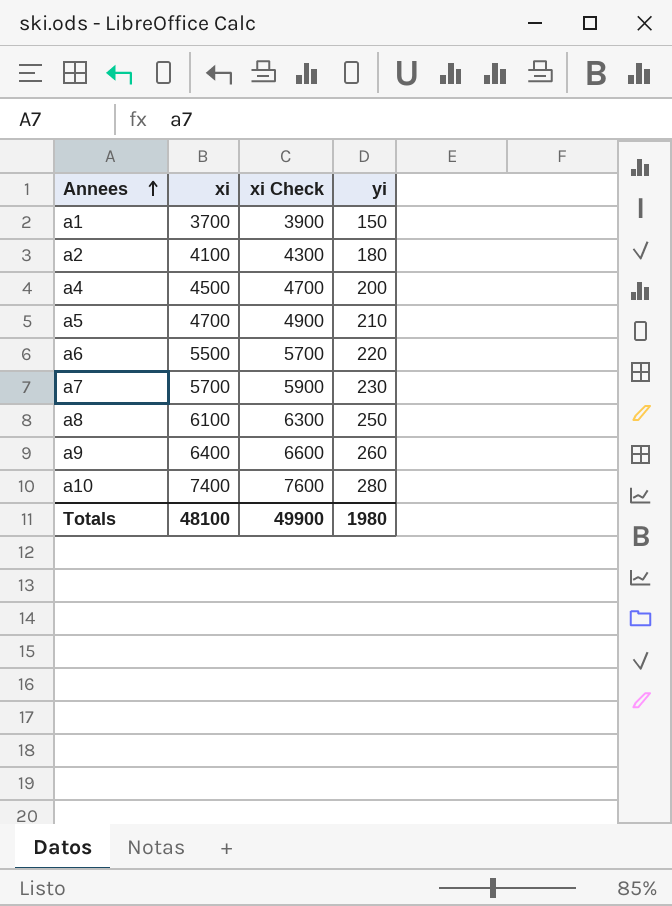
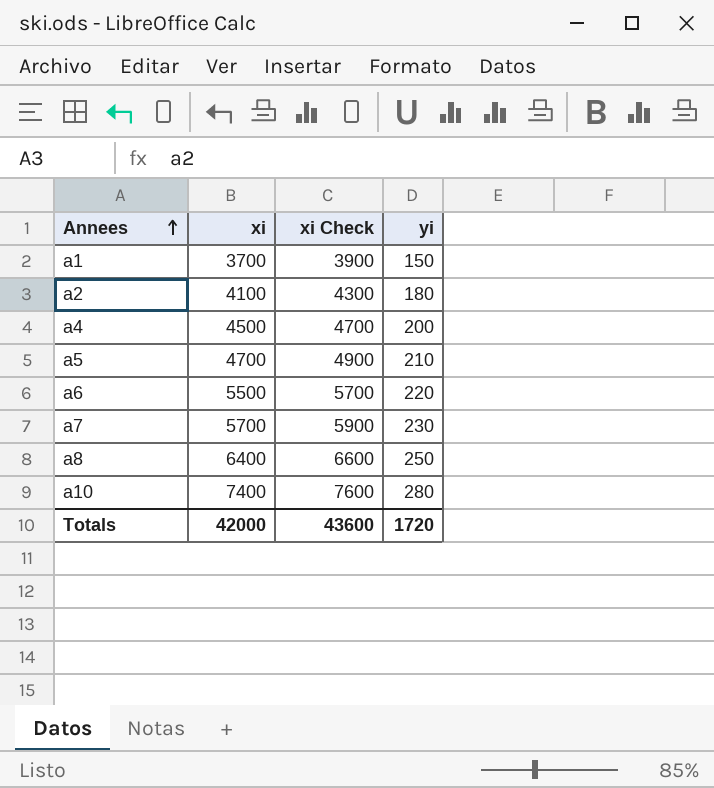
row a9: 6400 | 6600 | 260 -> none
a8 | xi: 6100 -> 6400
a8 | xi Check: 6300 -> 6600
Totals | xi: 48100 -> 42000
Totals | xi Check: 49900 -> 43600
Totals | yi: 1980 -> 1720

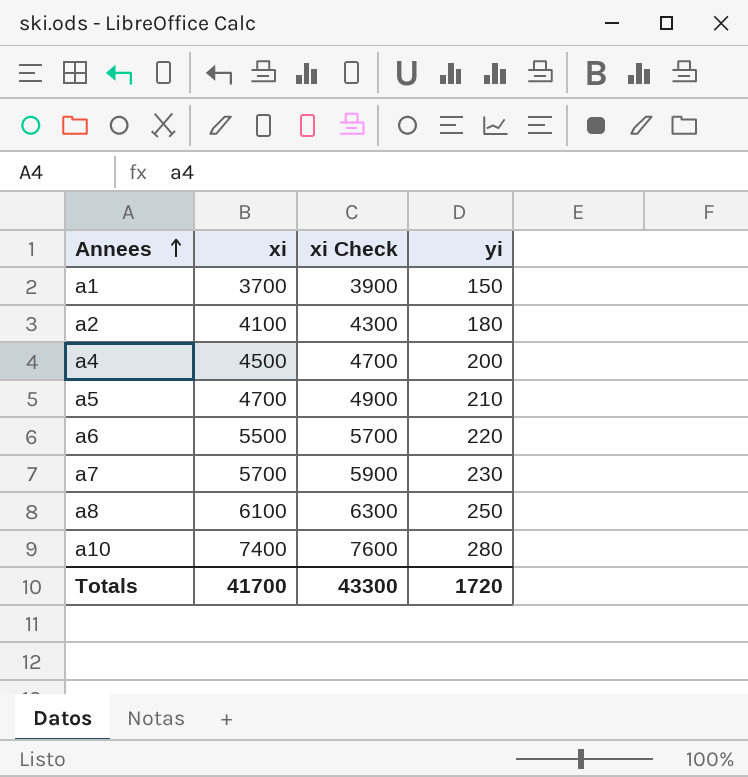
a8 | xi: 6400 -> 6100
a8 | xi Check: 6600 -> 6300
Totals | xi: 42000 -> 41700
Totals | xi Check: 43600 -> 43300

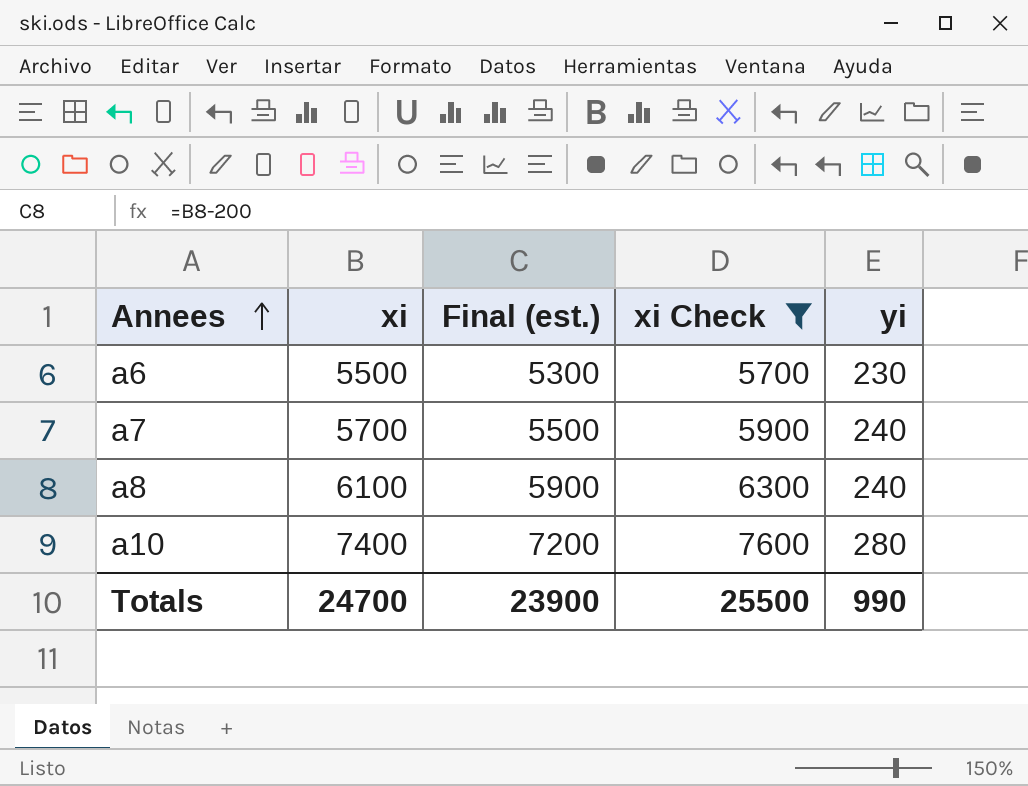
filter: none -> xi Check >= 5700
column Final (est.) | formula: none -> [xi] - 200
a6 | yi: 220 -> 230
a7 | yi: 230 -> 240
a8 | yi: 250 -> 240
Totals | xi: 41700 -> 24700
Totals | xi Check: 43300 -> 25500
Totals | yi: 1720 -> 990

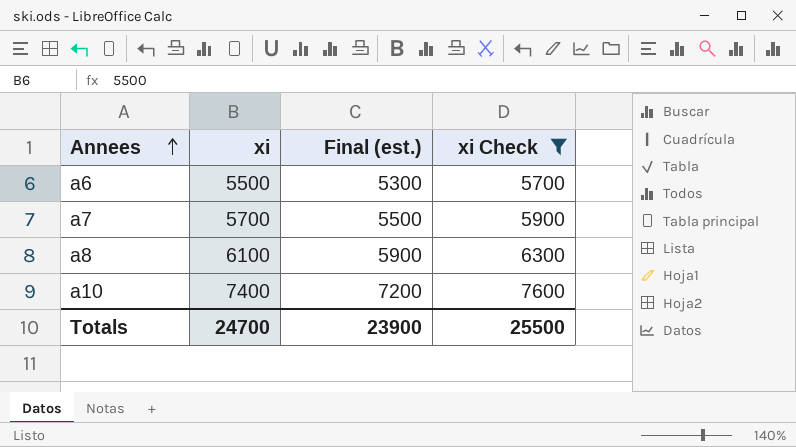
column yi | position: 5 -> none

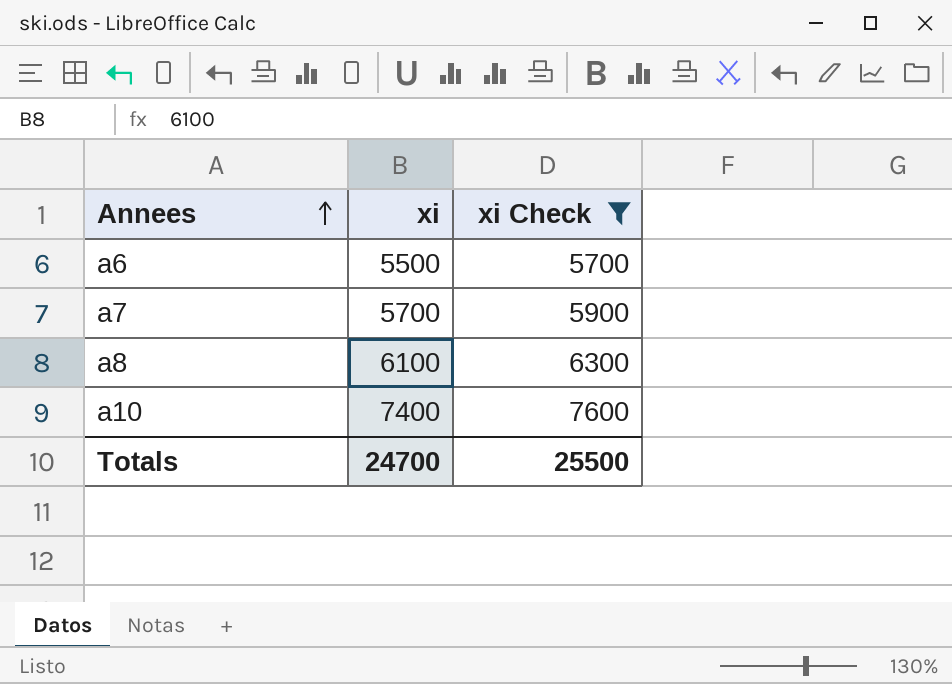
column Final (est.) | formula: [xi] - 200 -> none

